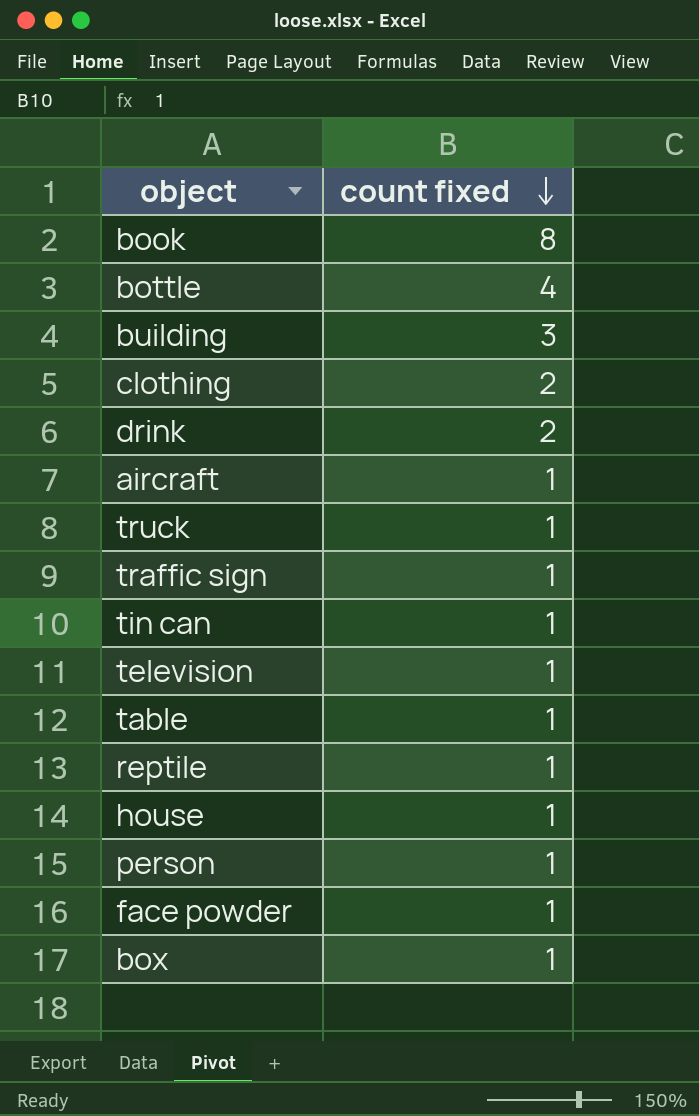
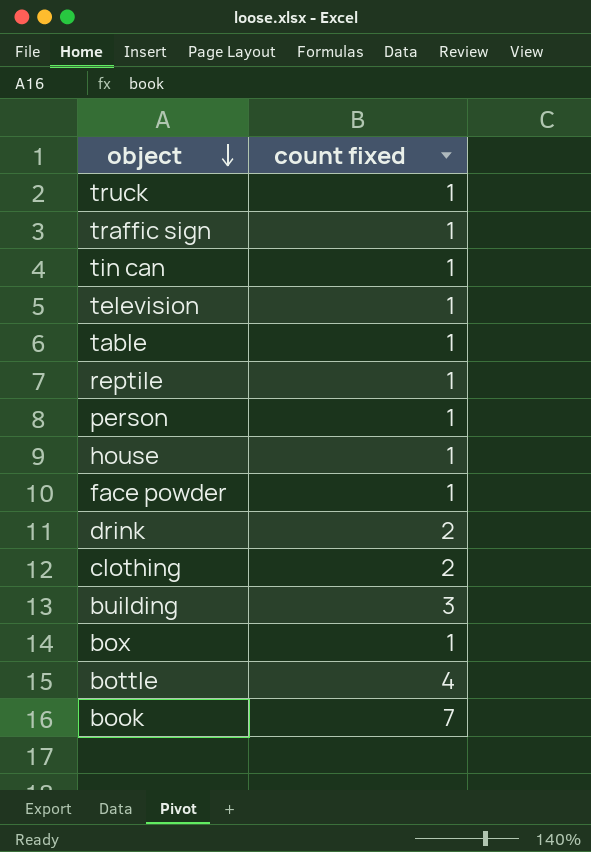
row order: count fixed descending -> object descending
row aircraft: 1 -> none
book | count fixed: 8 -> 7

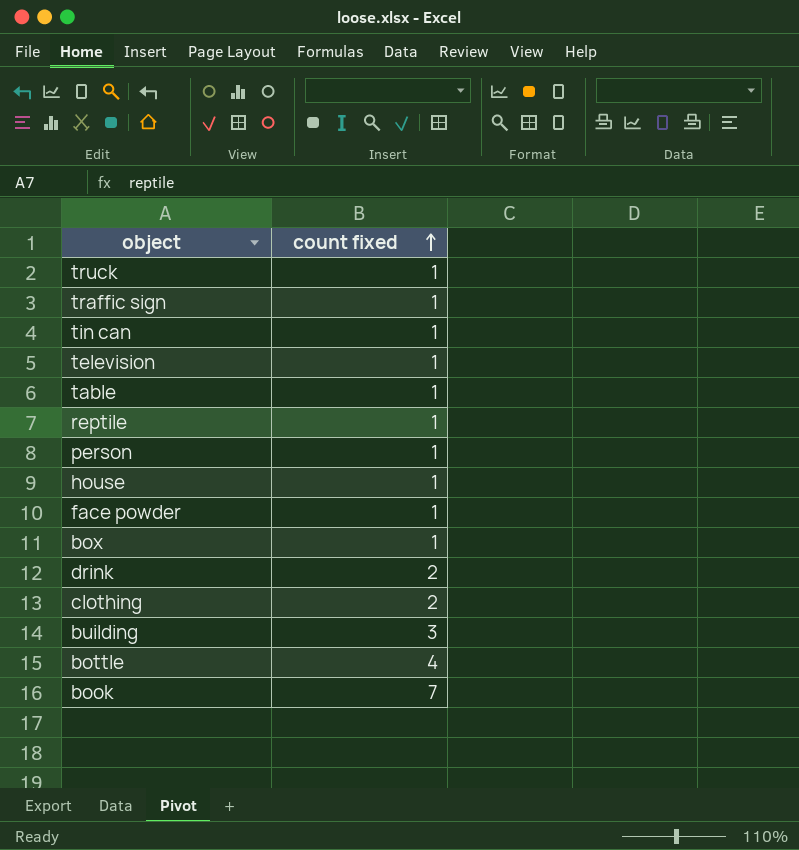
row order: object descending -> count fixed ascending

